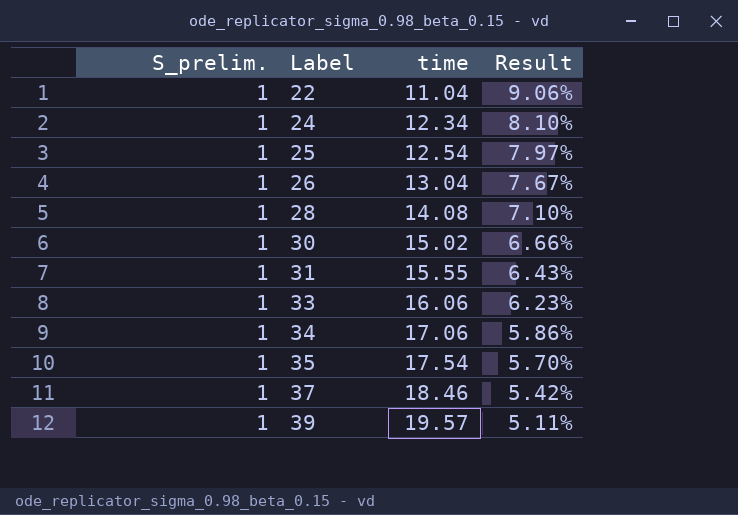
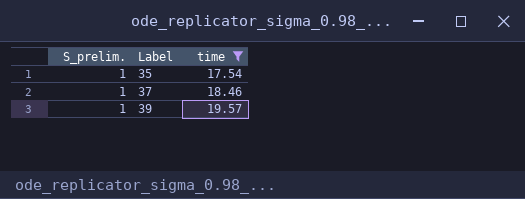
filter: none -> time >= 17.54
column Result | formula: [S_prelim.] / [time] -> none

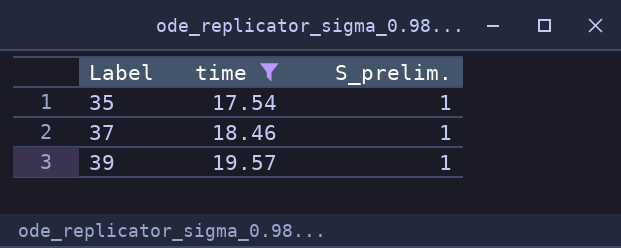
column S_prelim. | position: 1 -> 3

